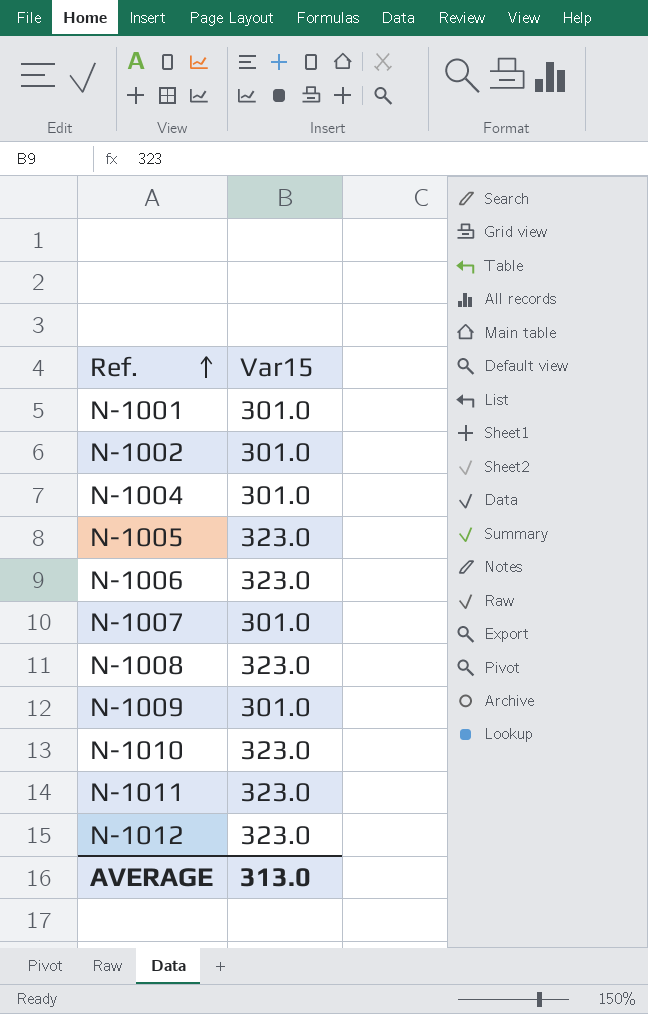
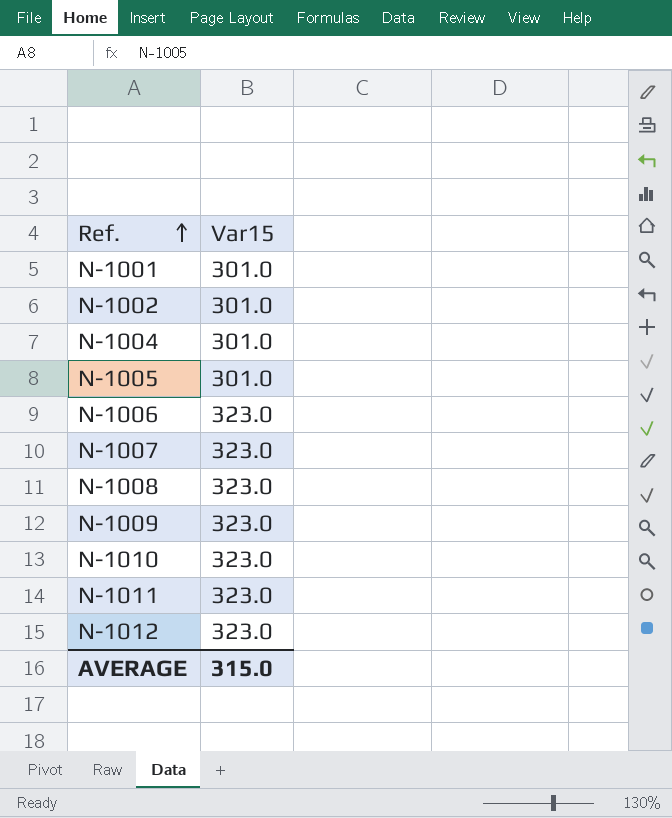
N-1005 | Var15: 323.0 -> 301.0
N-1007 | Var15: 301.0 -> 323.0
N-1009 | Var15: 301.0 -> 323.0
AVERAGE | Var15: 313.0 -> 315.0

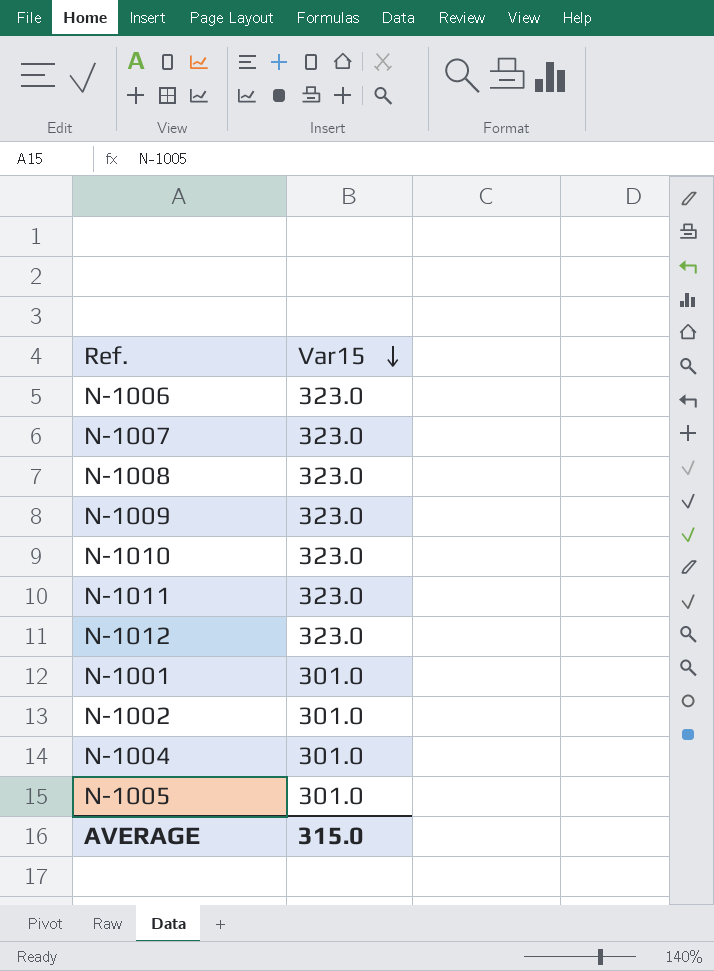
row order: Ref. ascending -> Var15 descending

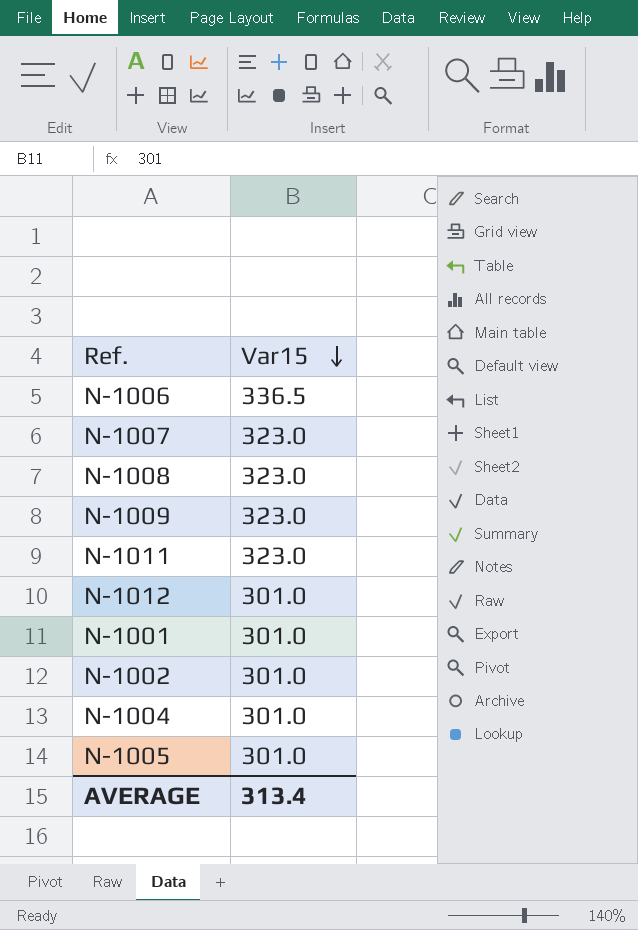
row N-1010: 323.0 -> none
N-1006 | Var15: 323.0 -> 336.5
N-1012 | Var15: 323.0 -> 301.0
AVERAGE | Var15: 315.0 -> 313.4

